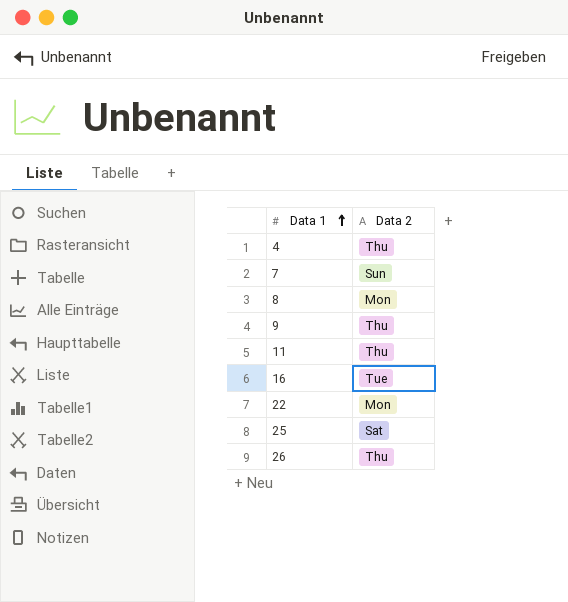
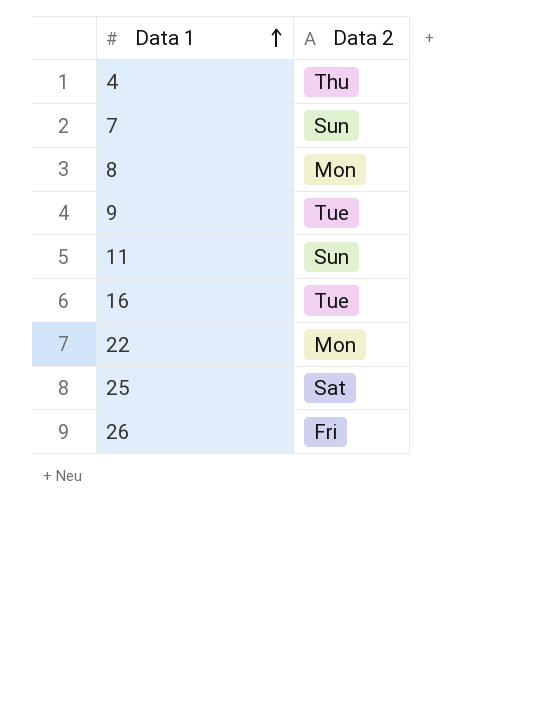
9 | Data 2: Thu -> Tue
11 | Data 2: Thu -> Sun
26 | Data 2: Thu -> Fri

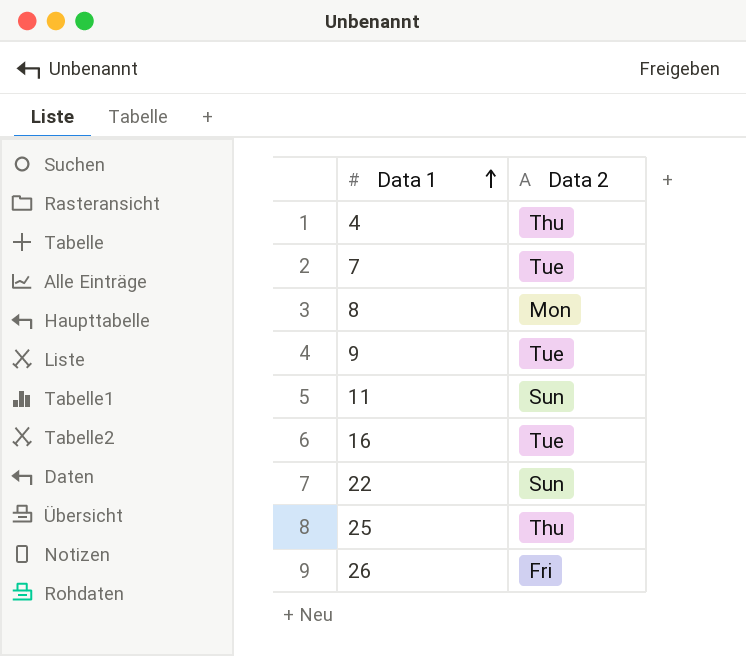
7 | Data 2: Sun -> Tue
22 | Data 2: Mon -> Sun
25 | Data 2: Sat -> Thu

